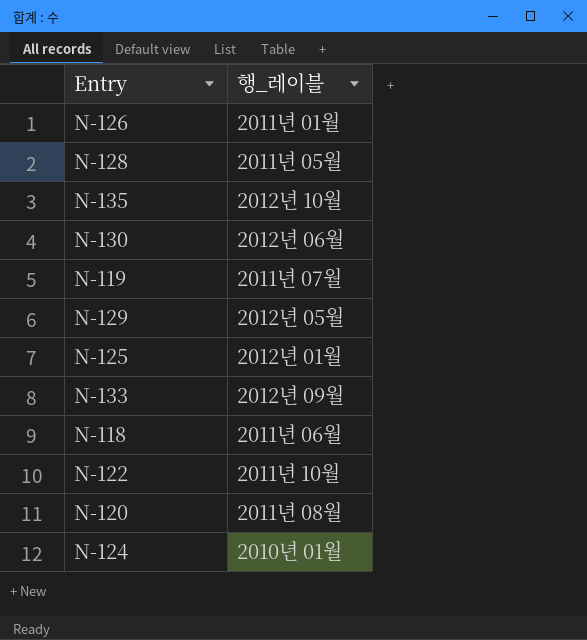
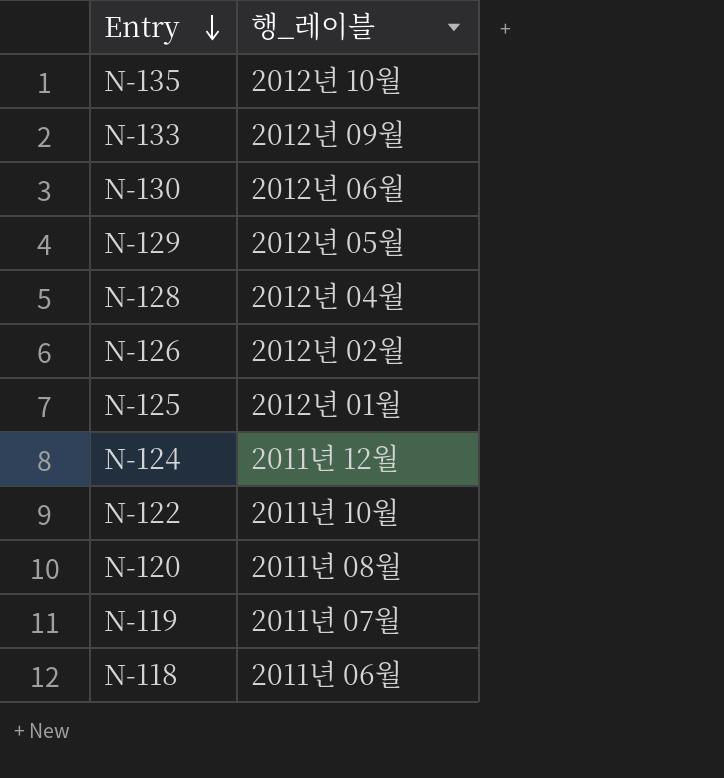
row order: none -> Entry descending
N-128 | 행_레이블: 2011년 05월 -> 2012년 04월
N-126 | 행_레이블: 2011년 01월 -> 2012년 02월
N-124 | 행_레이블: 2010년 01월 -> 2011년 12월

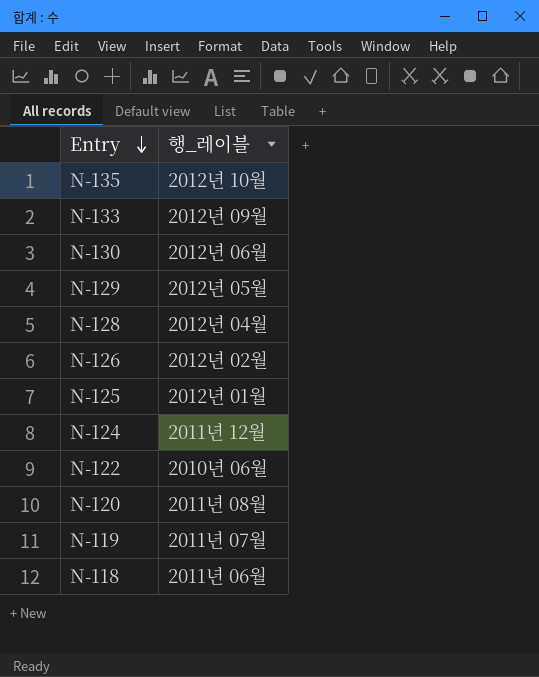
N-122 | 행_레이블: 2011년 10월 -> 2010년 06월

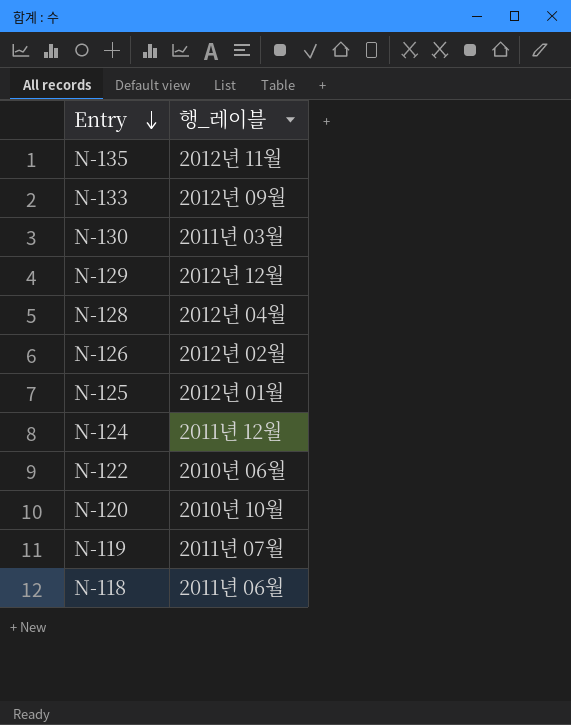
N-135 | 행_레이블: 2012년 10월 -> 2012년 11월
N-130 | 행_레이블: 2012년 06월 -> 2011년 03월
N-129 | 행_레이블: 2012년 05월 -> 2012년 12월
N-120 | 행_레이블: 2011년 08월 -> 2010년 10월

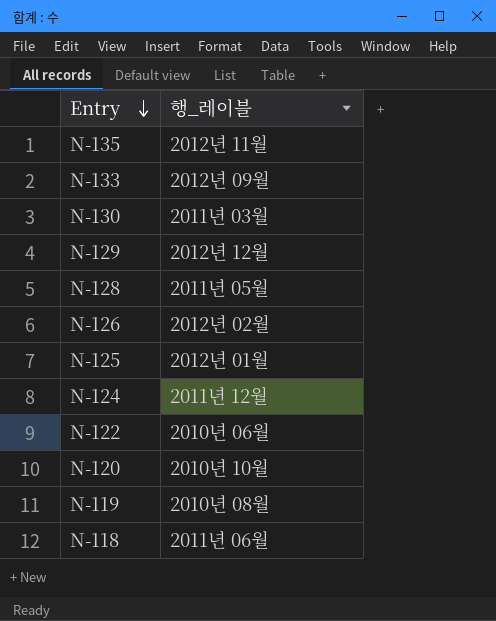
N-128 | 행_레이블: 2012년 04월 -> 2011년 05월
N-119 | 행_레이블: 2011년 07월 -> 2010년 08월

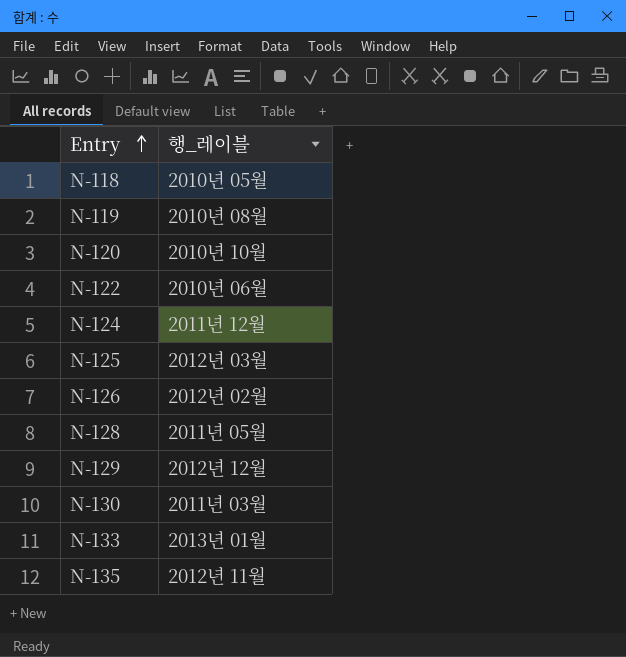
row order: Entry descending -> Entry ascending
N-118 | 행_레이블: 2011년 06월 -> 2010년 05월
N-125 | 행_레이블: 2012년 01월 -> 2012년 03월
N-133 | 행_레이블: 2012년 09월 -> 2013년 01월

